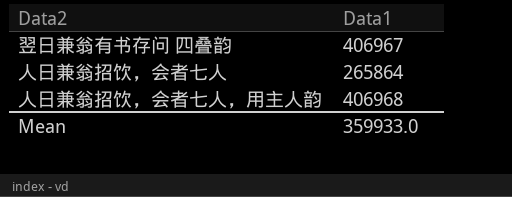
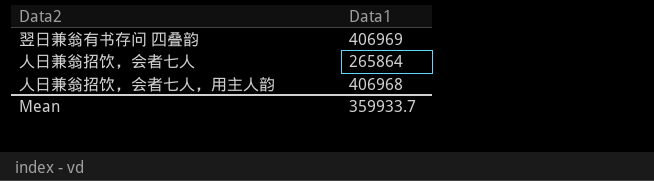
翌日兼翁有书存问 四叠韵 | Data1: 406967 -> 406969
Mean | Data1: 359933.0 -> 359933.7

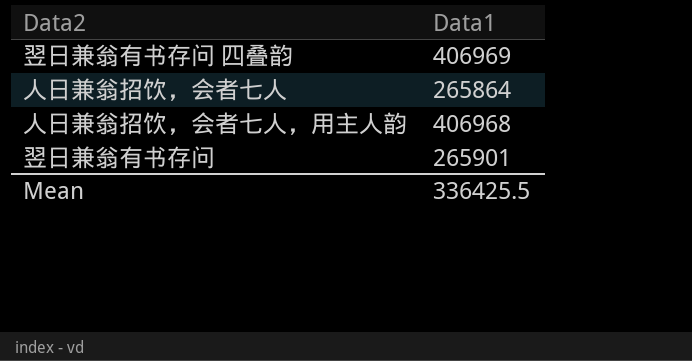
row 翌日兼翁有书存问: none -> 265901
Mean | Data1: 359933.7 -> 336425.5

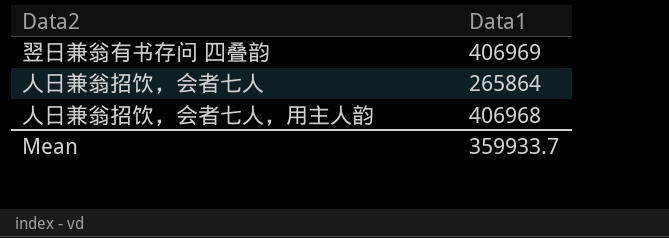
row 翌日兼翁有书存问: 265901 -> none
Mean | Data1: 336425.5 -> 359933.7

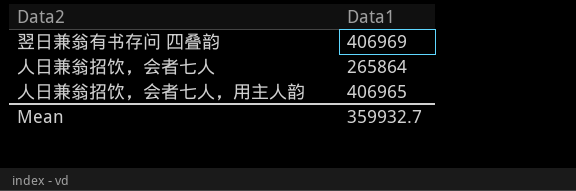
人日兼翁招饮，会者七人，用主人韵 | Data1: 406968 -> 406965
Mean | Data1: 359933.7 -> 359932.7

